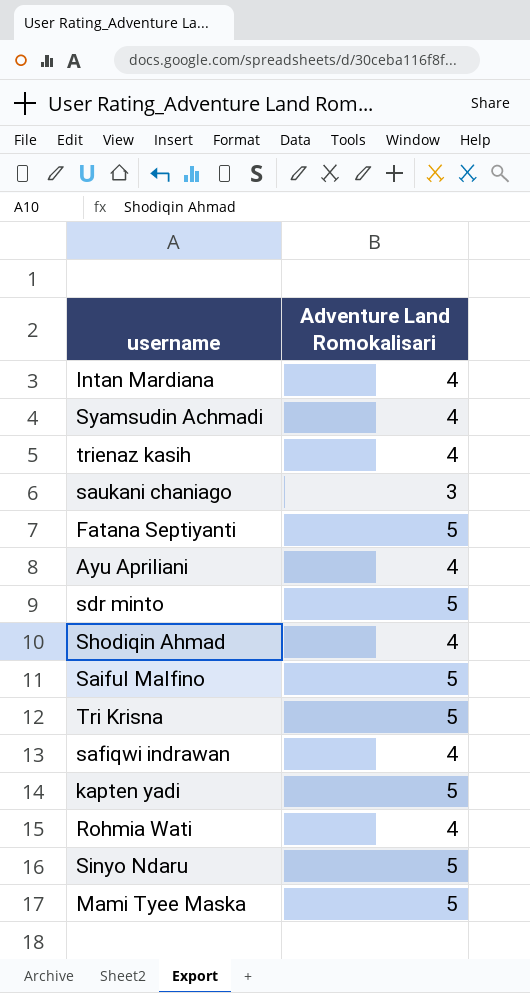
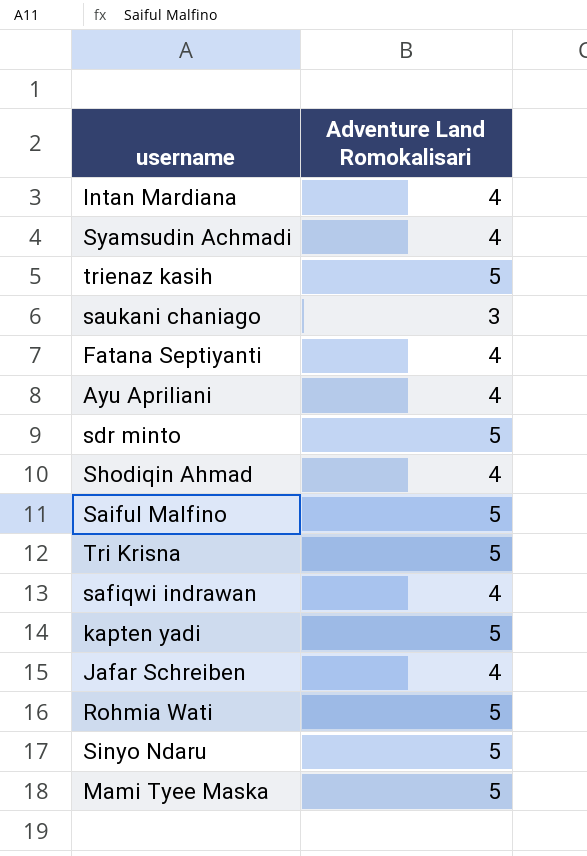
trienaz kasih | Adventure Land Romokalisari: 4 -> 5
Fatana Septiyanti | Adventure Land Romokalisari: 5 -> 4
row Jafar Schreiben: none -> 4
Rohmia Wati | Adventure Land Romokalisari: 4 -> 5

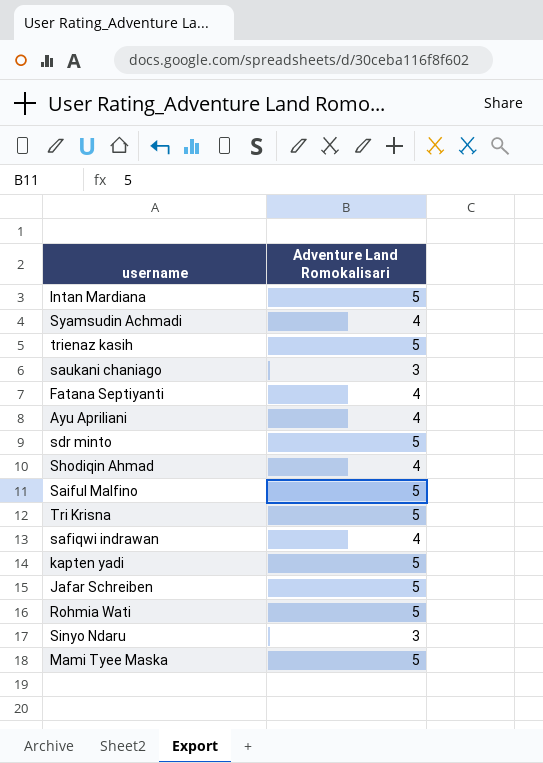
Intan Mardiana | Adventure Land Romokalisari: 4 -> 5
Jafar Schreiben | Adventure Land Romokalisari: 4 -> 5
Sinyo Ndaru | Adventure Land Romokalisari: 5 -> 3

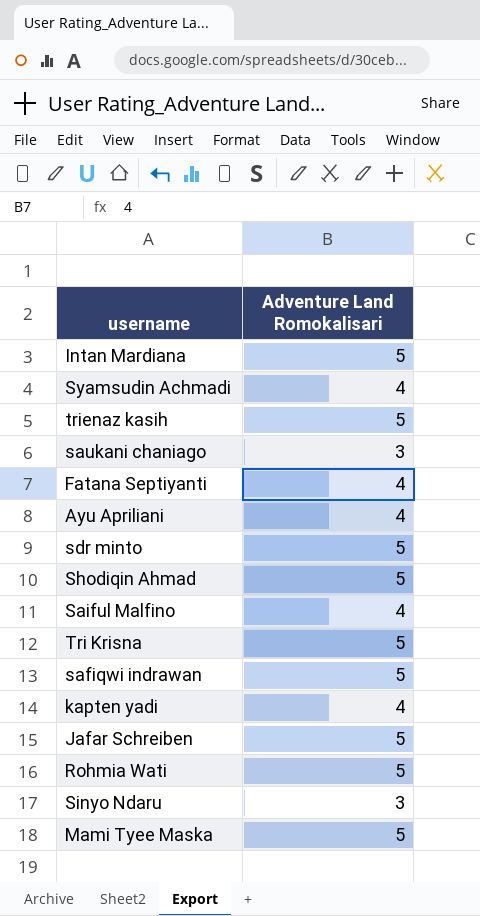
Shodiqin Ahmad | Adventure Land Romokalisari: 4 -> 5
Saiful Malfino | Adventure Land Romokalisari: 5 -> 4
safiqwi indrawan | Adventure Land Romokalisari: 4 -> 5
kapten yadi | Adventure Land Romokalisari: 5 -> 4

